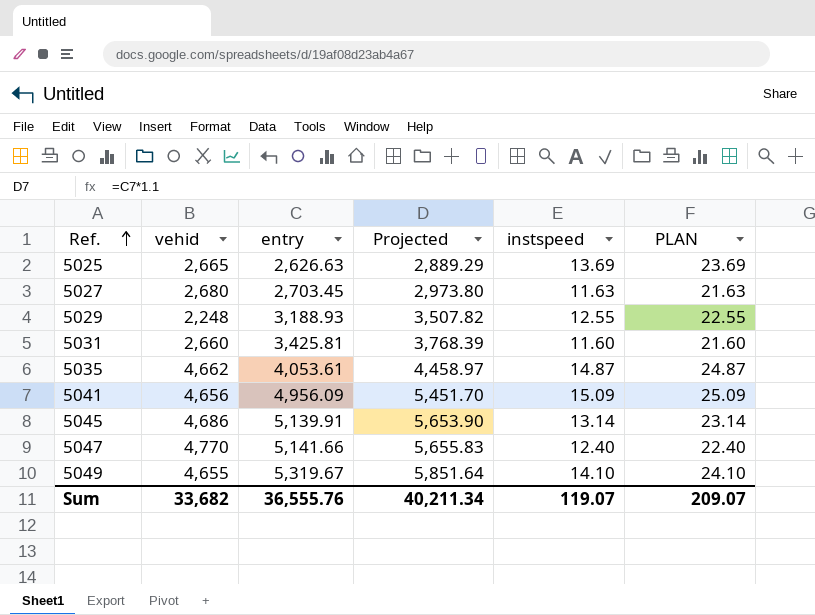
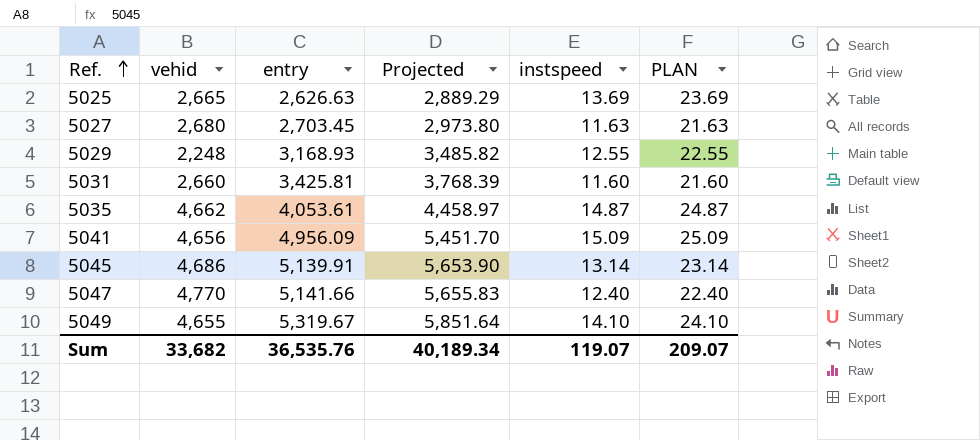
5029 | entry: 3,188.93 -> 3,168.93
5029 | Projected: 3,507.82 -> 3,485.82
Sum | entry: 36,555.76 -> 36,535.76
Sum | Projected: 40,211.34 -> 40,189.34

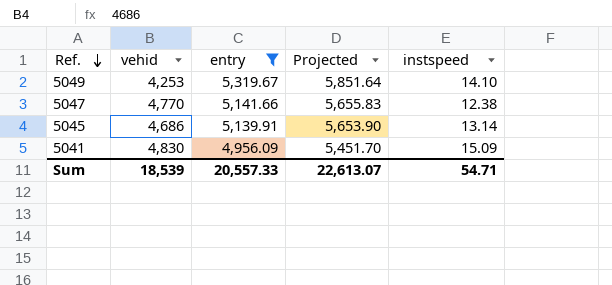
filter: none -> entry >= 4,956.09
row order: Ref. ascending -> Ref. descending
column PLAN | formula: [instspeed] + 10 -> none
5049 | vehid: 4,655 -> 4,253
5047 | instspeed: 12.40 -> 12.38
5041 | vehid: 4,656 -> 4,830
Sum | vehid: 33,682 -> 18,539
Sum | entry: 36,535.76 -> 20,557.33
Sum | Projected: 40,189.34 -> 22,613.07
Sum | instspeed: 119.07 -> 54.71

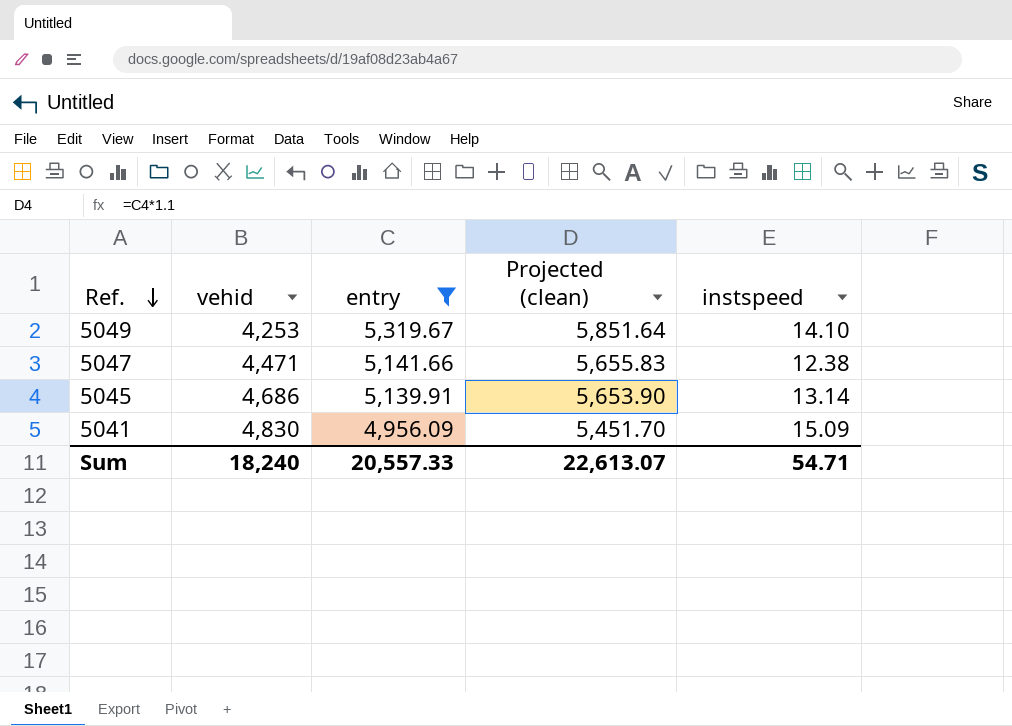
column name: Projected -> Projected (clean)
5047 | vehid: 4,770 -> 4,471
Sum | vehid: 18,539 -> 18,240

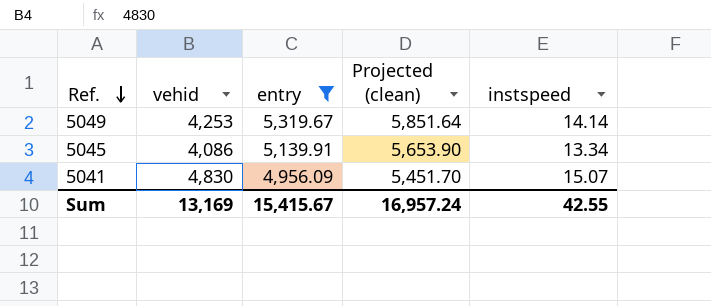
row 5047: 4,471 | 5,141.66 | 5,655.83 | 12.38 -> none
5049 | instspeed: 14.10 -> 14.14
5045 | vehid: 4,686 -> 4,086
5045 | instspeed: 13.14 -> 13.34
5041 | instspeed: 15.09 -> 15.07
Sum | vehid: 18,240 -> 13,169
Sum | entry: 20,557.33 -> 15,415.67
Sum | Projected (clean): 22,613.07 -> 16,957.24
Sum | instspeed: 54.71 -> 42.55

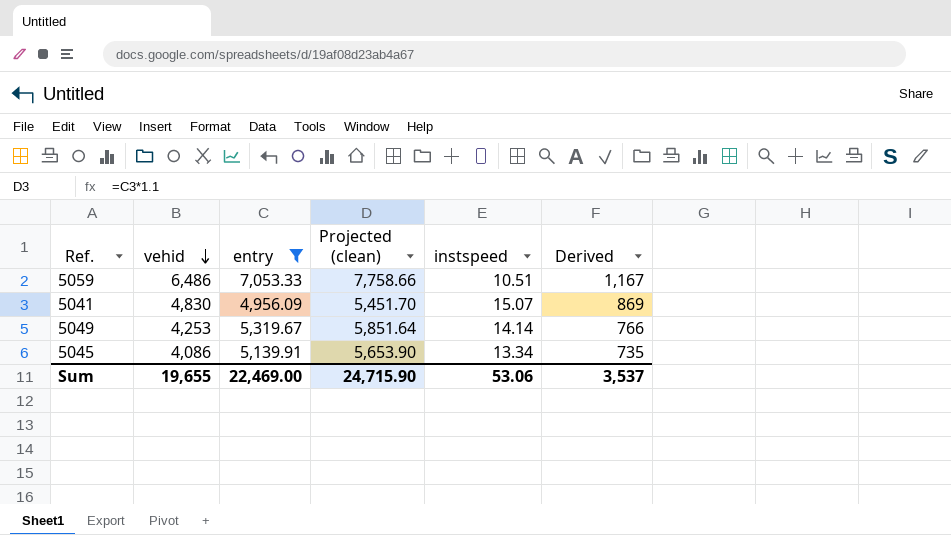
row order: Ref. descending -> vehid descending
column Derived | formula: none -> [vehid] * 0.18
row 5059: none -> 6,486 | 7,053.33 | 7,758.66 | 10.51 | 1,167
Sum | vehid: 13,169 -> 19,655
Sum | entry: 15,415.67 -> 22,469.00
Sum | Projected (clean): 16,957.24 -> 24,715.90
Sum | instspeed: 42.55 -> 53.06

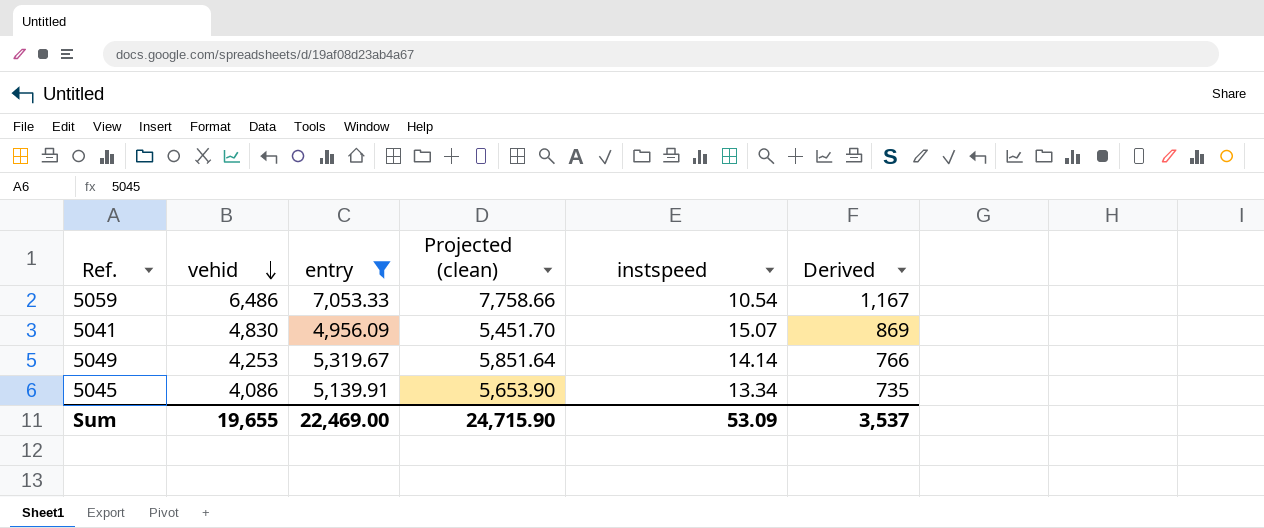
5059 | instspeed: 10.51 -> 10.54
Sum | instspeed: 53.06 -> 53.09

